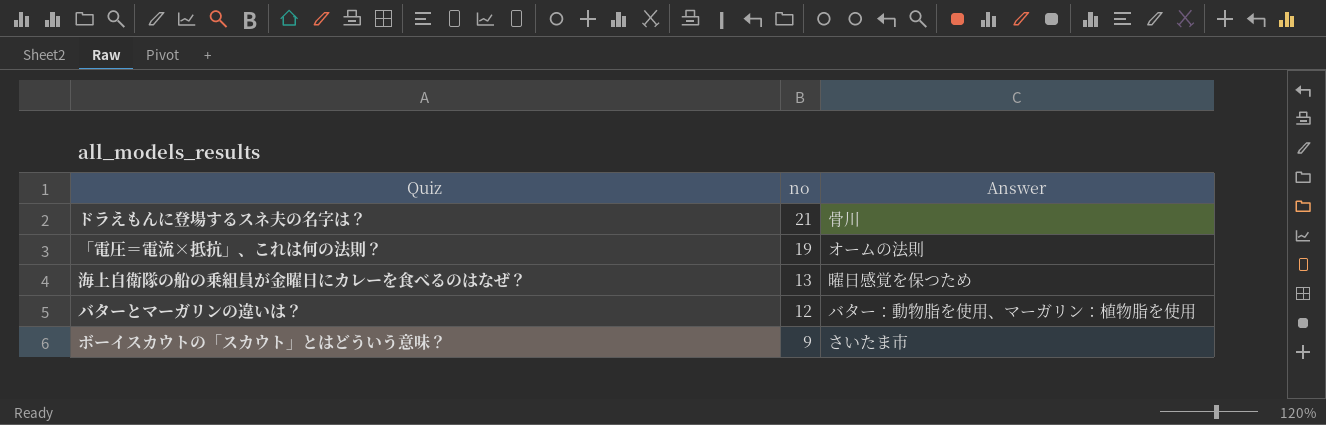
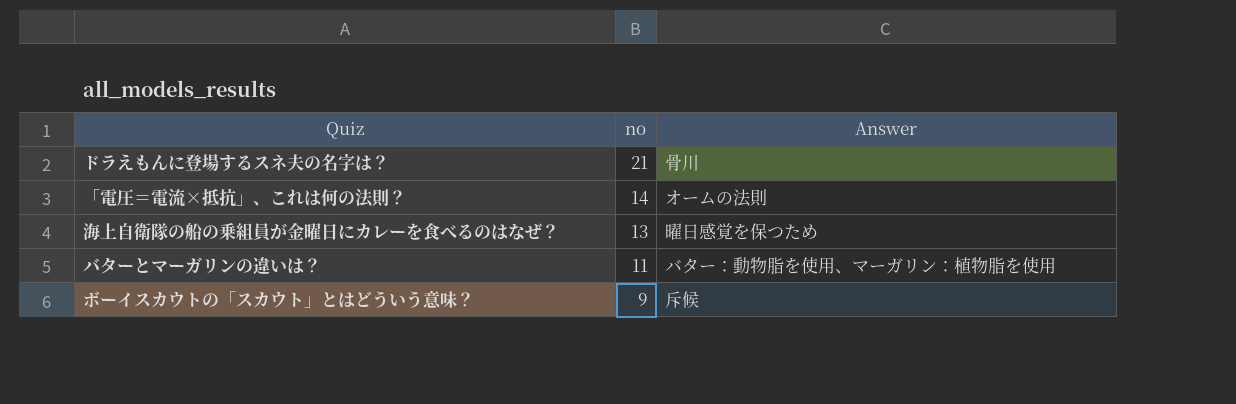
「電圧＝電流×抵抗」、これは何の法則？ | no: 19 -> 14
バターとマーガリンの違いは？ | no: 12 -> 11
ボーイスカウトの「スカウト」とはどういう意味？ | Answer: さいたま市 -> 斥候

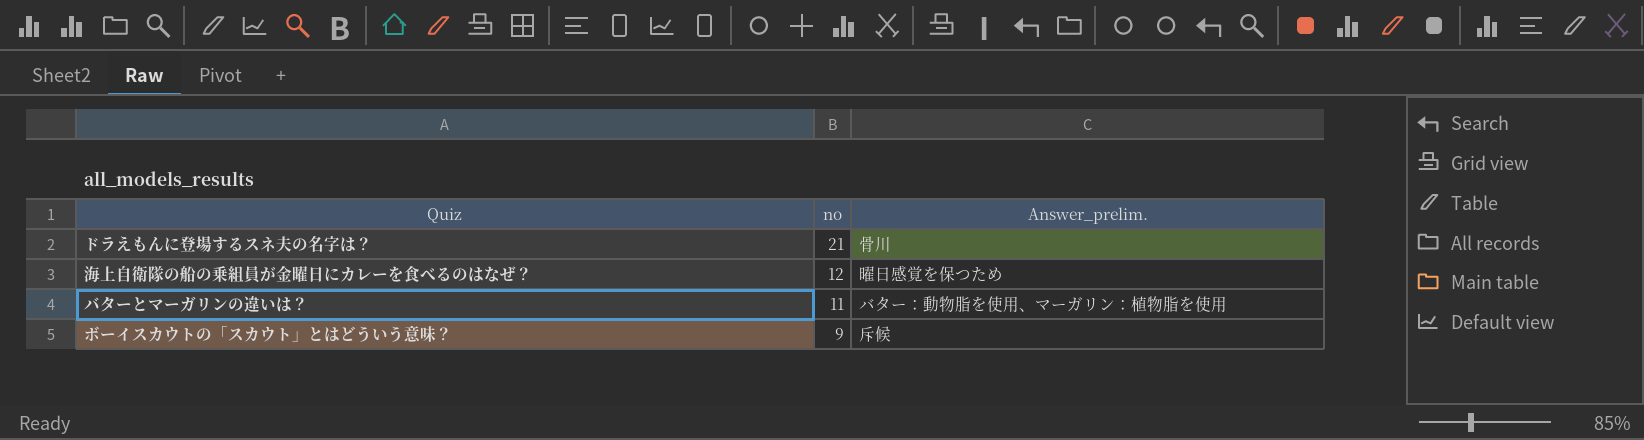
column name: Answer -> Answer_prelim.
row 「電圧＝電流×抵抗」、これは何の法則？: 14 | オームの法則 -> none
海上自衛隊の船の乗組員が金曜日にカレーを食べるのはなぜ？ | no: 13 -> 12

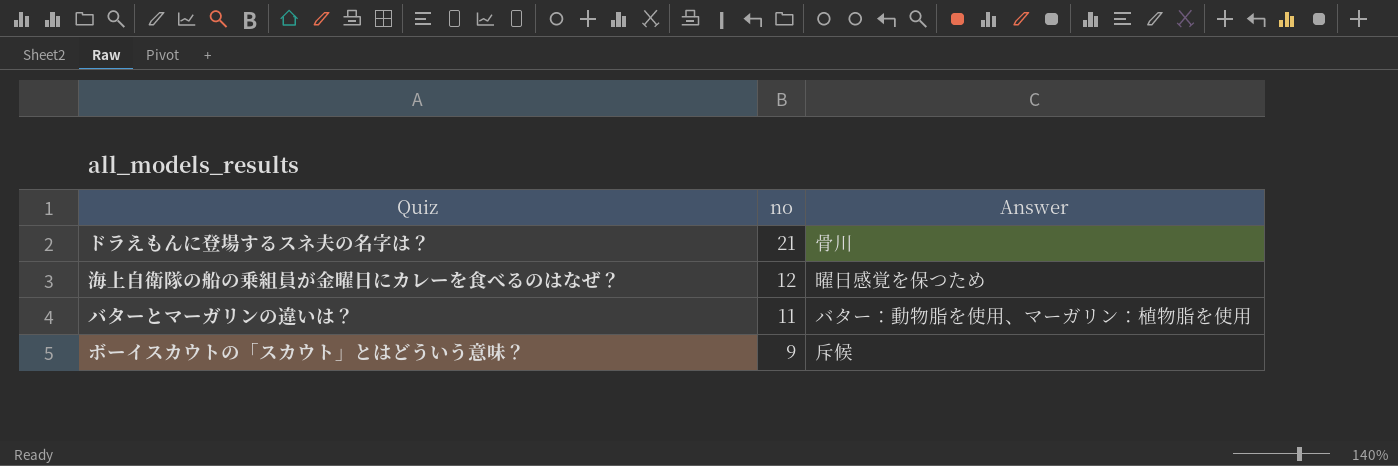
column name: Answer_prelim. -> Answer

